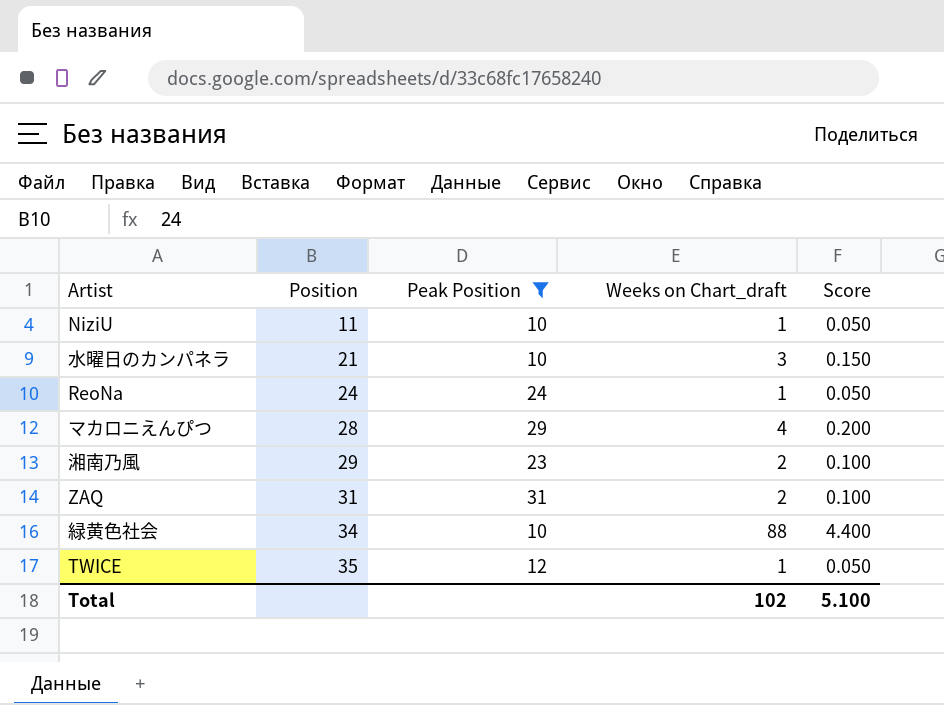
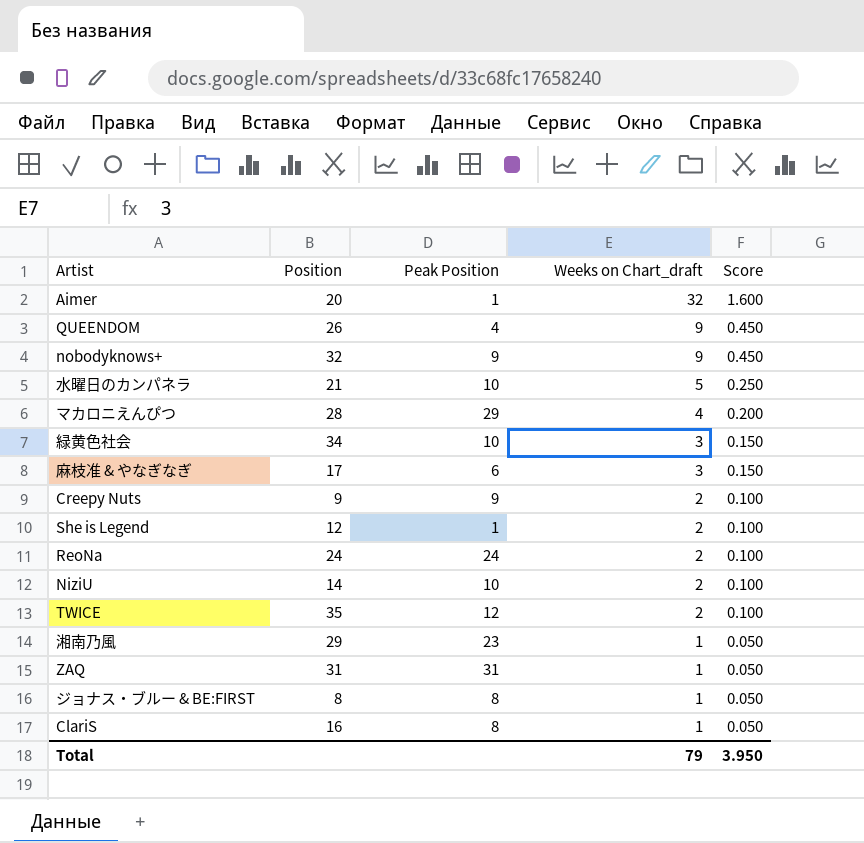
filter: Peak Position >= 10 -> none
row order: Position ascending -> Weeks on Chart_draft descending
水曜日のカンパネラ | Weeks on Chart_draft: 3 -> 5
水曜日のカンパネラ | Score: 0.150 -> 0.250
緑黄色社会 | Weeks on Chart_draft: 88 -> 3
緑黄色社会 | Score: 4.400 -> 0.150
ReoNa | Weeks on Chart_draft: 1 -> 2
ReoNa | Score: 0.050 -> 0.100
NiziU | Position: 11 -> 14
NiziU | Weeks on Chart_draft: 1 -> 2
NiziU | Score: 0.050 -> 0.100
TWICE | Weeks on Chart_draft: 1 -> 2
TWICE | Score: 0.050 -> 0.100
湘南乃風 | Weeks on Chart_draft: 2 -> 1
湘南乃風 | Score: 0.100 -> 0.050
ZAQ | Weeks on Chart_draft: 2 -> 1
ZAQ | Score: 0.100 -> 0.050
Total | Weeks on Chart_draft: 102 -> 79
Total | Score: 5.100 -> 3.950

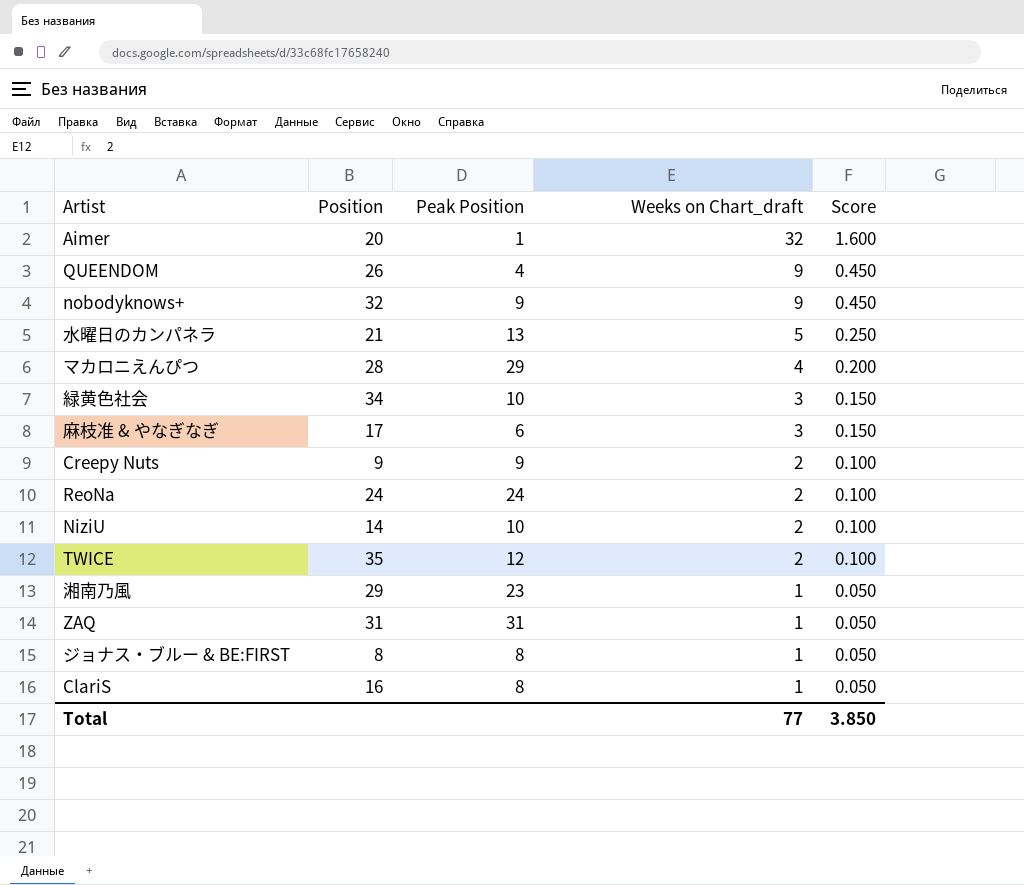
row She is Legend: 12 | 1 | 2 | 0.100 -> none
水曜日のカンパネラ | Peak Position: 10 -> 13
Total | Weeks on Chart_draft: 79 -> 77
Total | Score: 3.950 -> 3.850

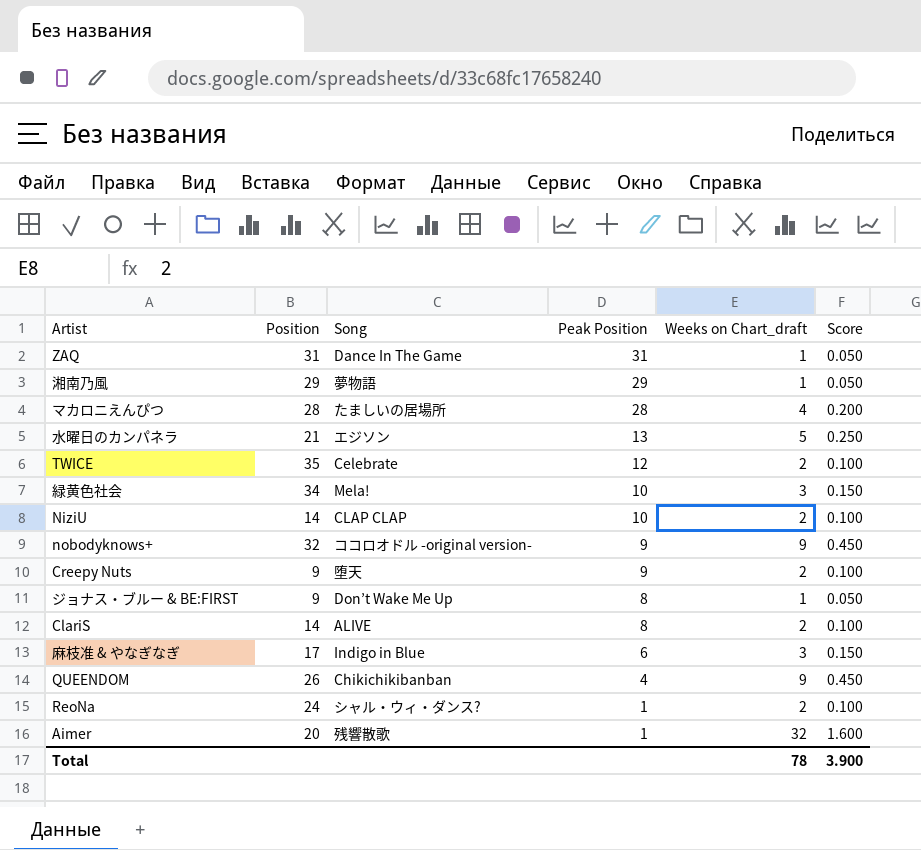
row order: Weeks on Chart_draft descending -> Peak Position descending
column Song | position: none -> 3
湘南乃風 | Peak Position: 23 -> 29
マカロニえんぴつ | Peak Position: 29 -> 28
ジョナス・ブルー & BE:FIRST | Position: 8 -> 9
ClariS | Position: 16 -> 14
ClariS | Weeks on Chart_draft: 1 -> 2
ClariS | Score: 0.050 -> 0.100
ReoNa | Peak Position: 24 -> 1
Total | Weeks on Chart_draft: 77 -> 78
Total | Score: 3.850 -> 3.900

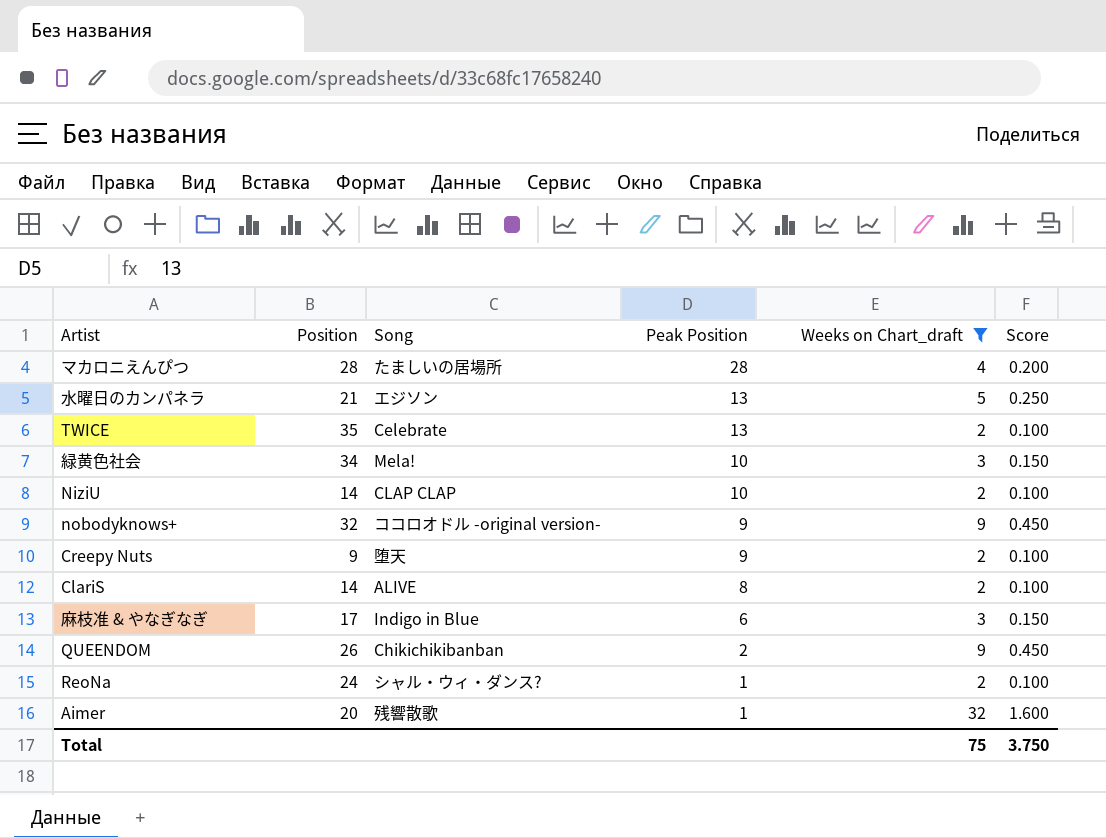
filter: none -> Weeks on Chart_draft != 1
TWICE | Peak Position: 12 -> 13
QUEENDOM | Peak Position: 4 -> 2
Total | Weeks on Chart_draft: 78 -> 75
Total | Score: 3.900 -> 3.750

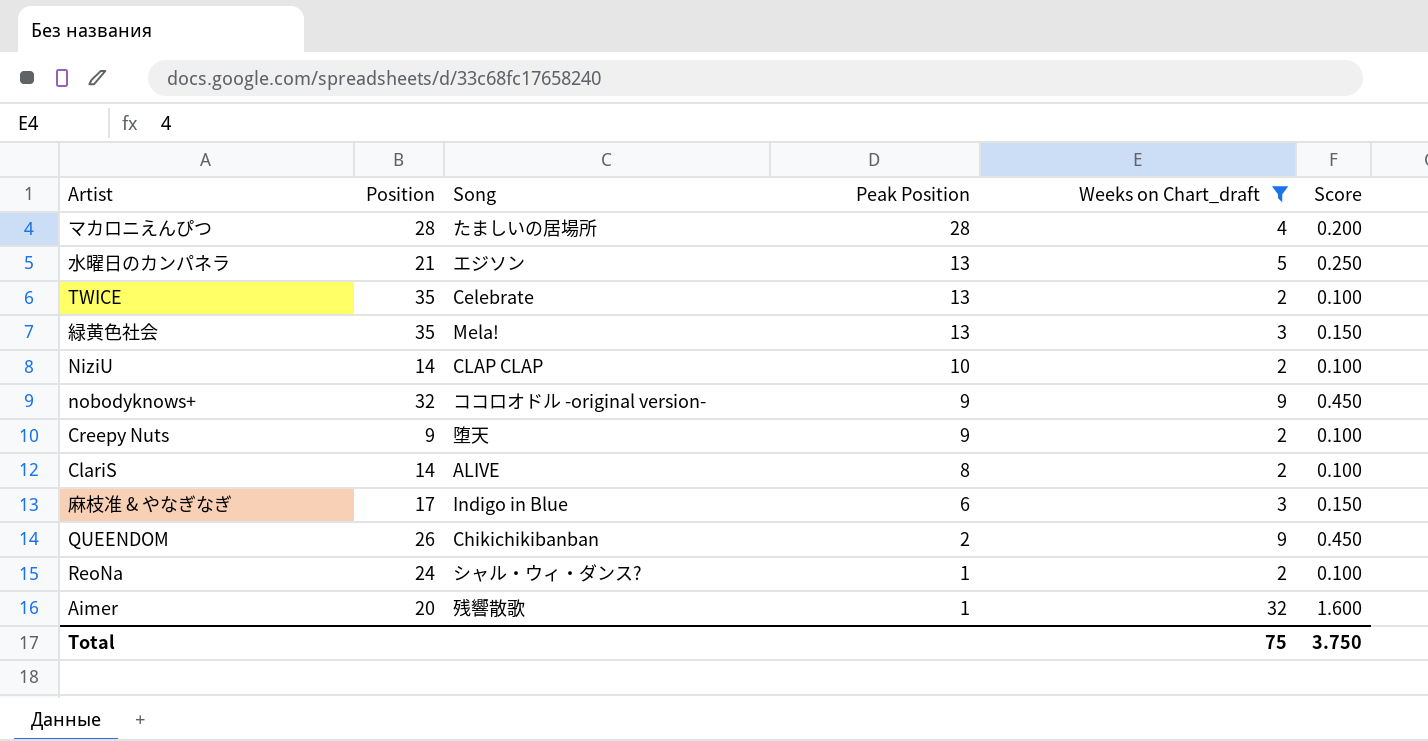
緑黄色社会 | Position: 34 -> 35
緑黄色社会 | Peak Position: 10 -> 13

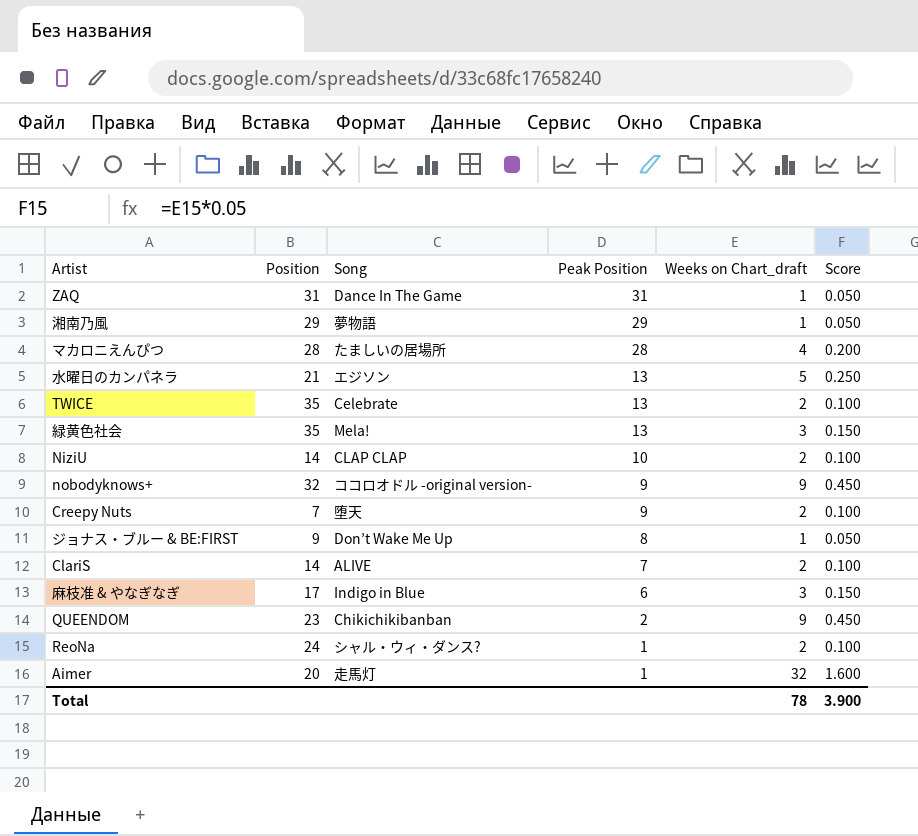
filter: Weeks on Chart_draft != 1 -> none
Creepy Nuts | Position: 9 -> 7
ClariS | Peak Position: 8 -> 7
QUEENDOM | Position: 26 -> 23
Aimer | Song: 残響散歌 -> 走馬灯
Total | Weeks on Chart_draft: 75 -> 78
Total | Score: 3.750 -> 3.900

